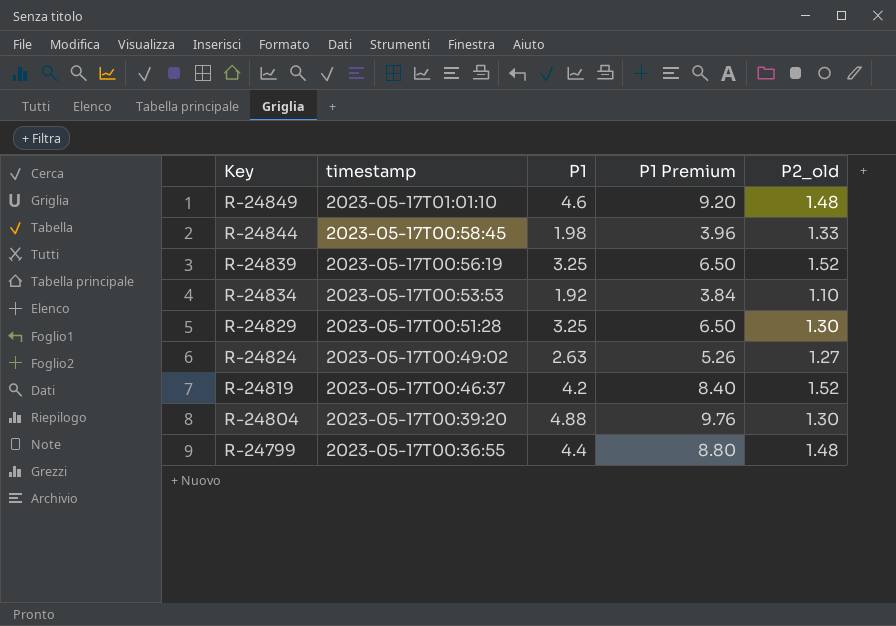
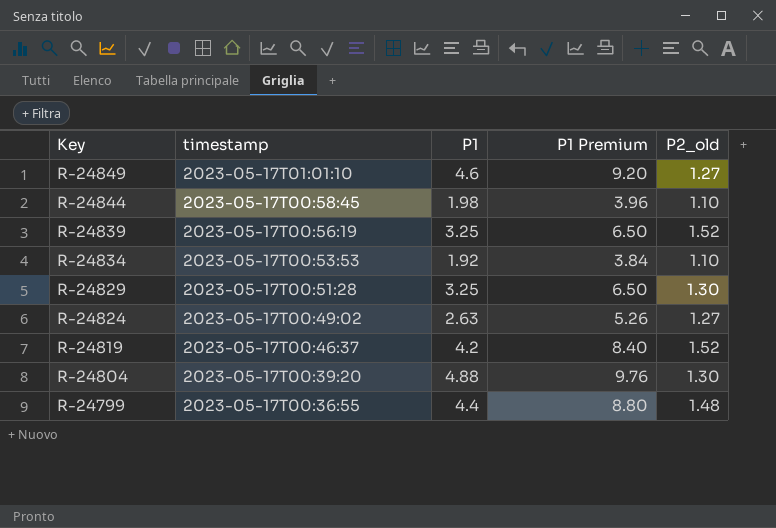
R-24849 | P2_old: 1.48 -> 1.27
R-24844 | P2_old: 1.33 -> 1.10

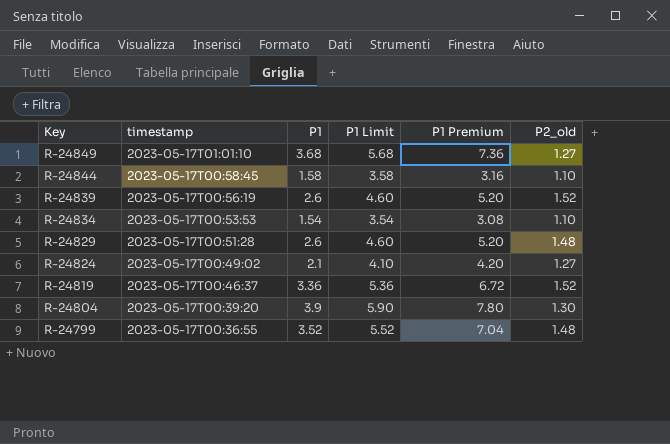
column P1 Limit | formula: none -> [P1] + 2
R-24849 | P1: 4.6 -> 3.68
R-24849 | P1 Premium: 9.20 -> 7.36
R-24844 | P1: 1.98 -> 1.58
R-24844 | P1 Premium: 3.96 -> 3.16
R-24839 | P1: 3.25 -> 2.6
R-24839 | P1 Premium: 6.50 -> 5.20
R-24834 | P1: 1.92 -> 1.54
R-24834 | P1 Premium: 3.84 -> 3.08
R-24829 | P1: 3.25 -> 2.6
R-24829 | P1 Premium: 6.50 -> 5.20
R-24829 | P2_old: 1.30 -> 1.48
R-24824 | P1: 2.63 -> 2.1
R-24824 | P1 Premium: 5.26 -> 4.20
R-24819 | P1: 4.2 -> 3.36
R-24819 | P1 Premium: 8.40 -> 6.72
R-24804 | P1: 4.88 -> 3.9
R-24804 | P1 Premium: 9.76 -> 7.80
R-24799 | P1: 4.4 -> 3.52
R-24799 | P1 Premium: 8.80 -> 7.04

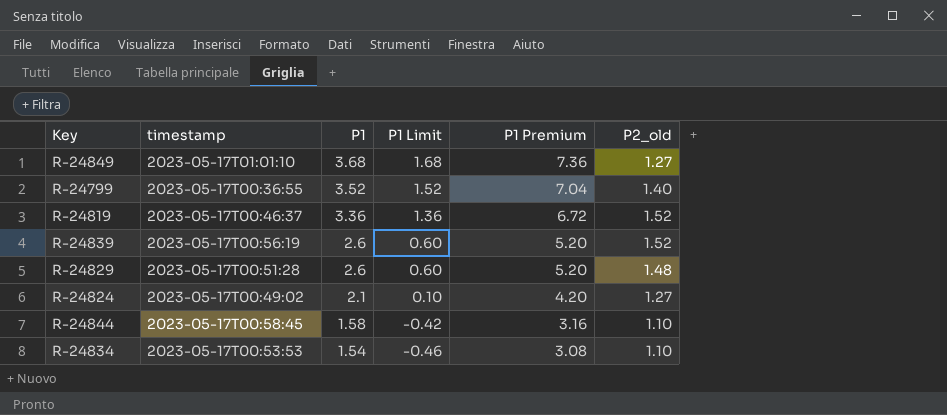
row order: Key descending -> P1 descending
column P1 Limit | formula: [P1] + 2 -> [P1] - 2
row R-24804: 2023-05-17T00:39:20 | 3.9 | 5.90 | 7.80 | 1.30 -> none
R-24799 | P2_old: 1.48 -> 1.40

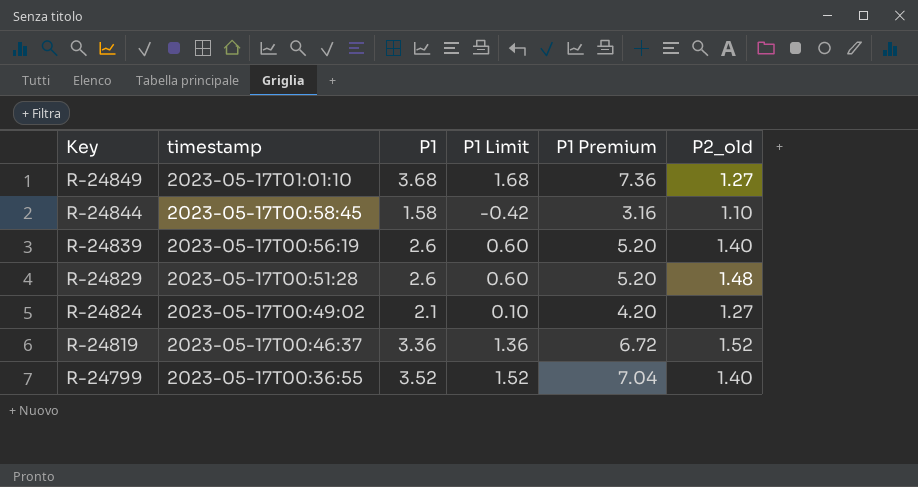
row order: P1 descending -> Key descending
row R-24834: 2023-05-17T00:53:53 | 1.54 | -0.46 | 3.08 | 1.10 -> none
R-24839 | P2_old: 1.52 -> 1.40

